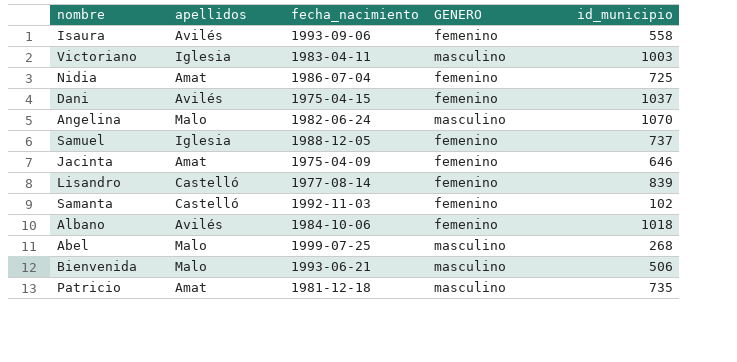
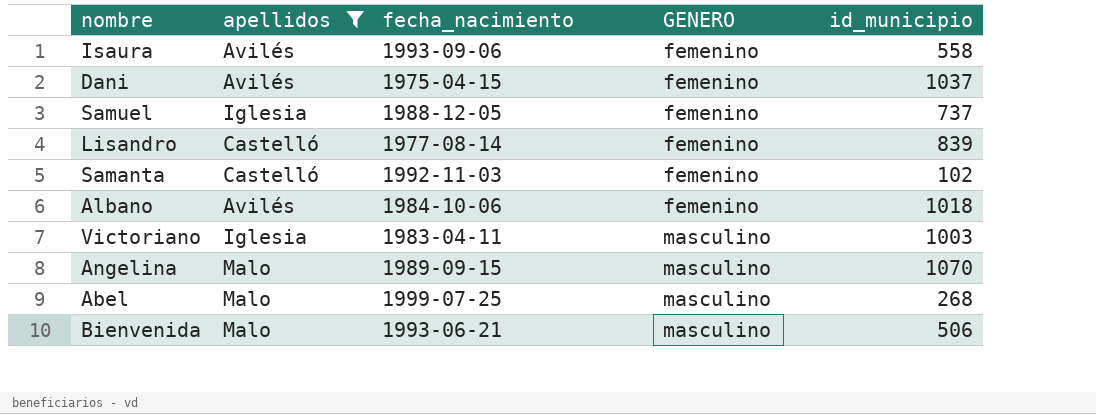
filter: none -> apellidos != Amat
row order: none -> GENERO ascending
Angelina | fecha_nacimiento: 1982-06-24 -> 1989-09-15

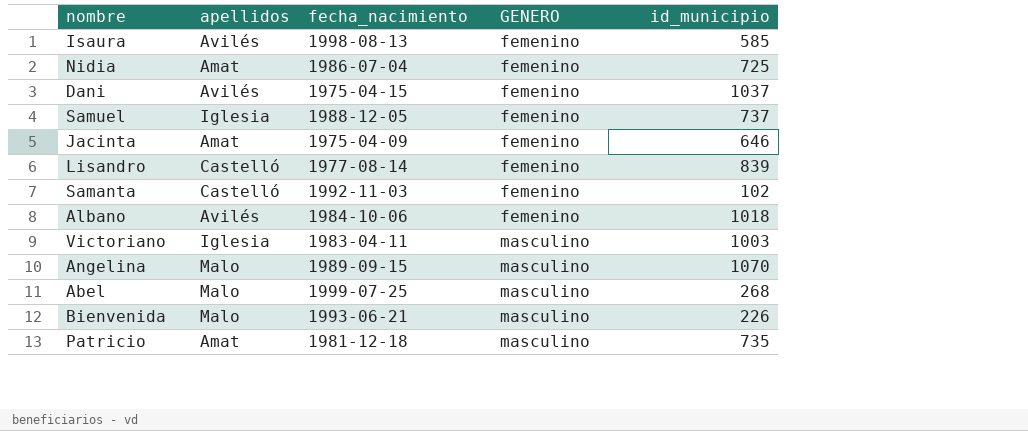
filter: apellidos != Amat -> none
Isaura | fecha_nacimiento: 1993-09-06 -> 1998-08-13
Isaura | id_municipio: 558 -> 585
Bienvenida | id_municipio: 506 -> 226

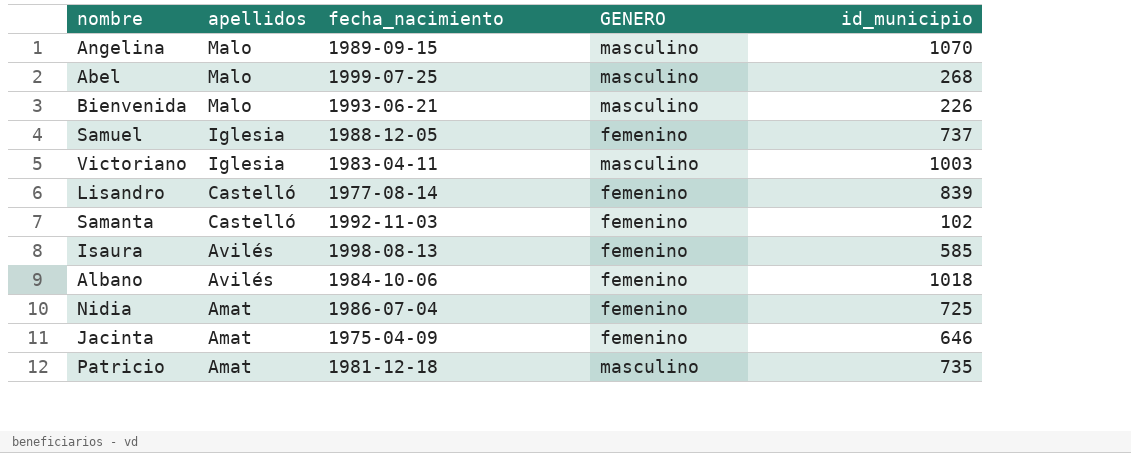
row order: GENERO ascending -> apellidos descending
row Dani: Avilés | 1975-04-15 | femenino | 1037 -> none

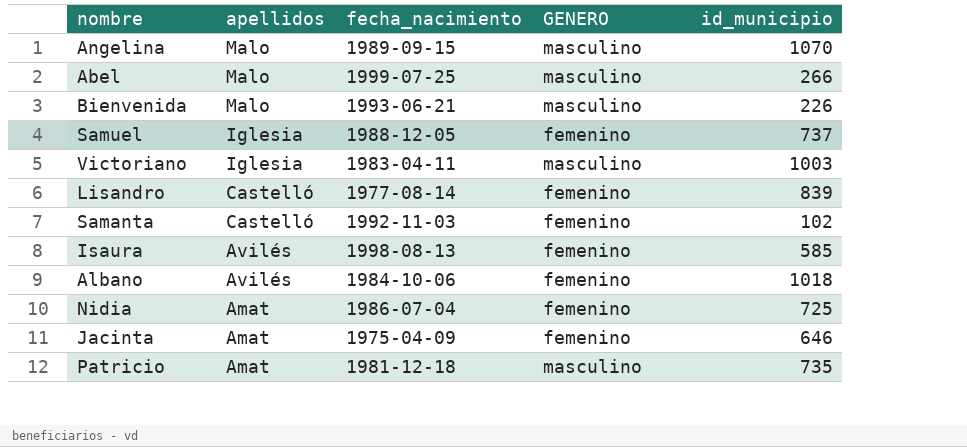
Abel | id_municipio: 268 -> 266

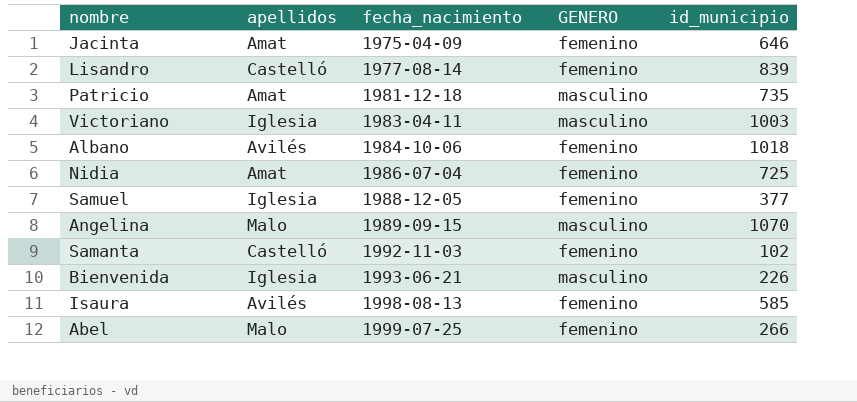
row order: apellidos descending -> fecha_nacimiento ascending
Samuel | id_municipio: 737 -> 377
Bienvenida | apellidos: Malo -> Iglesia
Abel | GENERO: masculino -> femenino

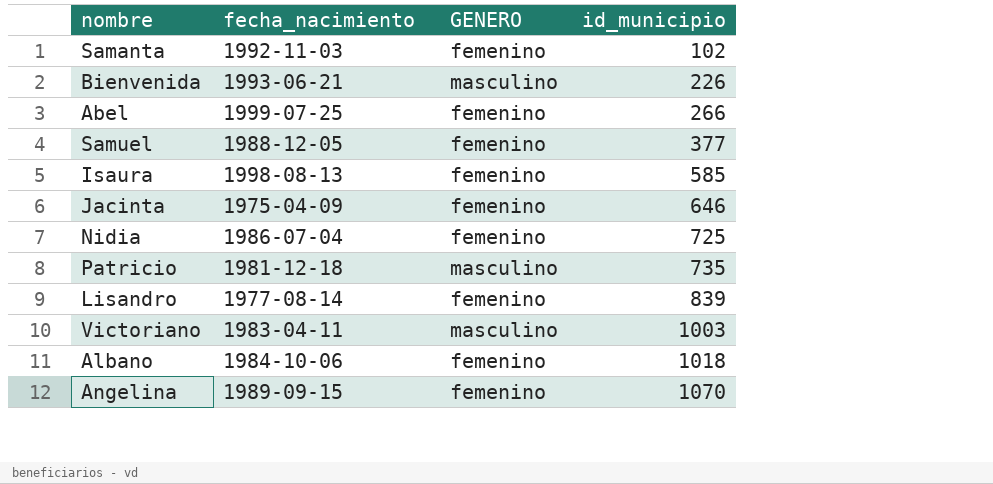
row order: fecha_nacimiento ascending -> id_municipio ascending
column apellidos | position: 2 -> none
Angelina | GENERO: masculino -> femenino

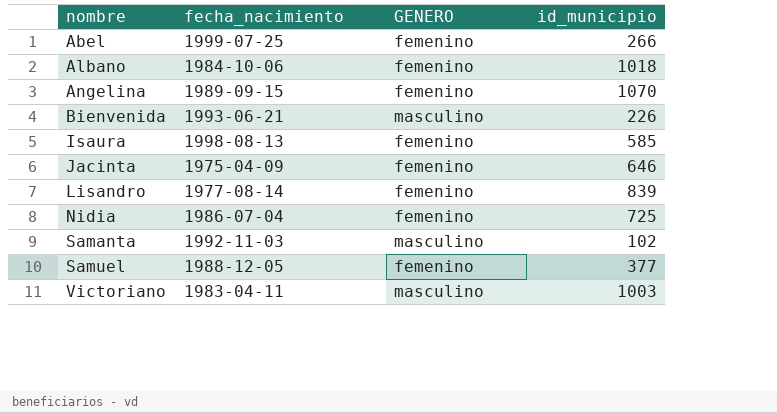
row order: id_municipio ascending -> nombre ascending
row Patricio: 1981-12-18 | masculino | 735 -> none
Samanta | GENERO: femenino -> masculino

